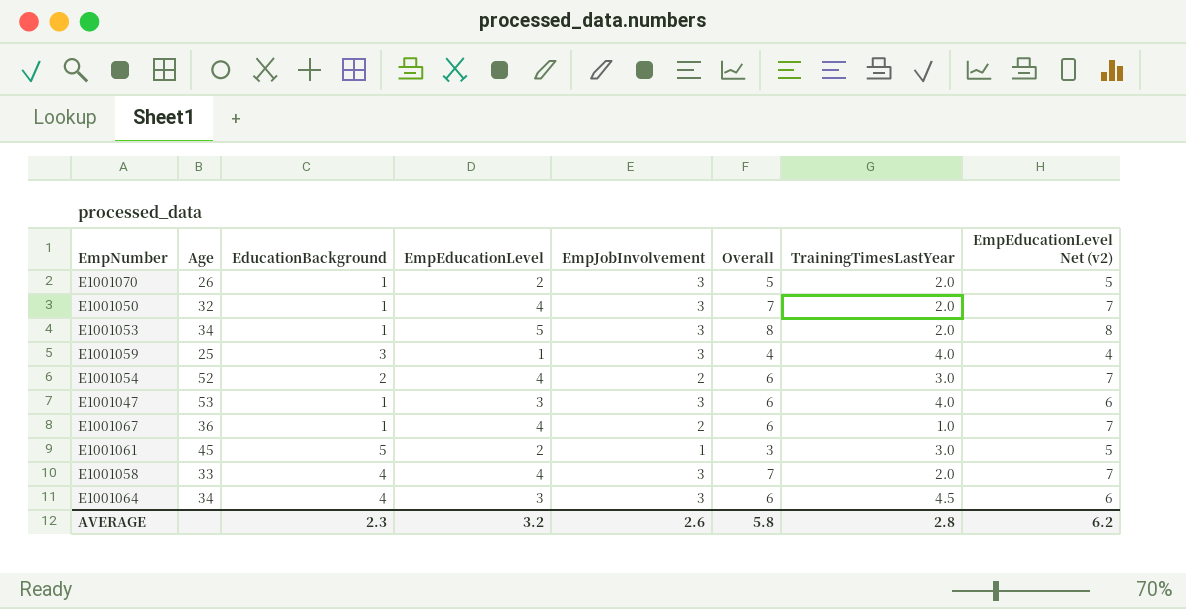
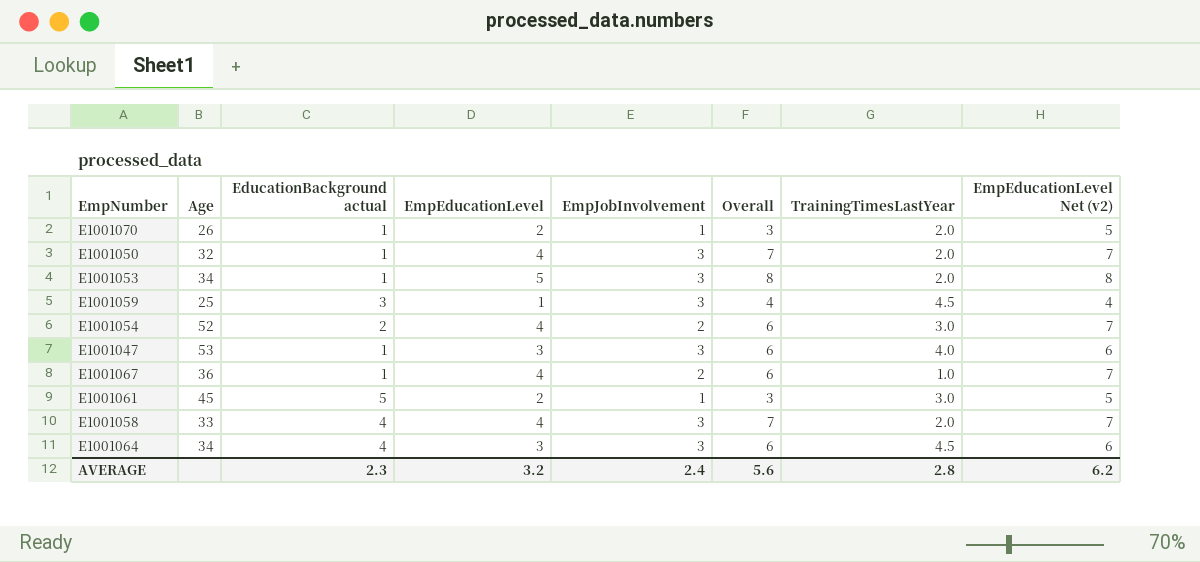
column name: EducationBackground -> EducationBackground actual
E1001070 | EmpJobInvolvement: 3 -> 1
E1001070 | Overall: 5 -> 3
E1001059 | TrainingTimesLastYear: 4.0 -> 4.5
AVERAGE | EmpJobInvolvement: 2.6 -> 2.4
AVERAGE | Overall: 5.8 -> 5.6

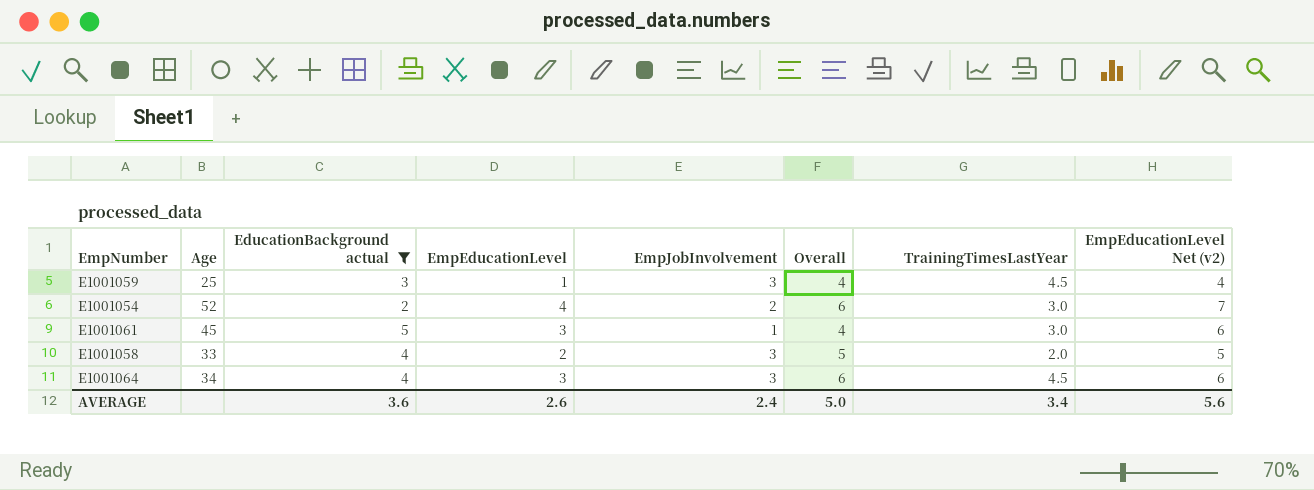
filter: none -> EducationBackground actual != 1
E1001061 | EmpEducationLevel: 2 -> 3
E1001061 | Overall: 3 -> 4
E1001061 | EmpEducationLevel Net (v2): 5 -> 6
E1001058 | EmpEducationLevel: 4 -> 2
E1001058 | Overall: 7 -> 5
E1001058 | EmpEducationLevel Net (v2): 7 -> 5
AVERAGE | EducationBackground actual: 2.3 -> 3.6
AVERAGE | EmpEducationLevel: 3.2 -> 2.6
AVERAGE | Overall: 5.6 -> 5.0
AVERAGE | TrainingTimesLastYear: 2.8 -> 3.4
AVERAGE | EmpEducationLevel Net (v2): 6.2 -> 5.6

